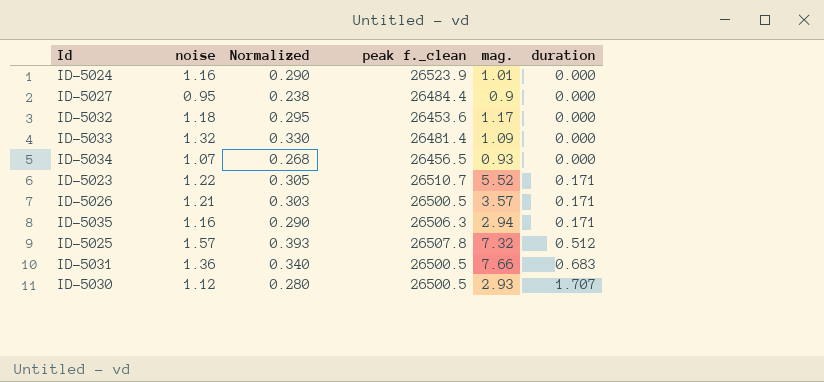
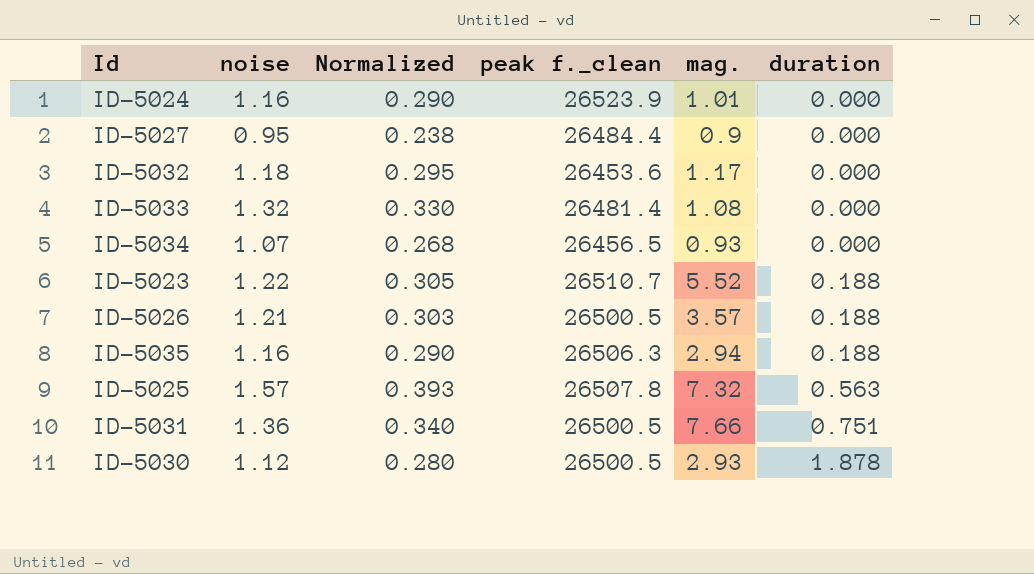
ID-5033 | mag.: 1.09 -> 1.08
ID-5023 | duration: 0.171 -> 0.188
ID-5026 | duration: 0.171 -> 0.188
ID-5035 | duration: 0.171 -> 0.188
ID-5025 | duration: 0.512 -> 0.563
ID-5031 | duration: 0.683 -> 0.751
ID-5030 | duration: 1.707 -> 1.878

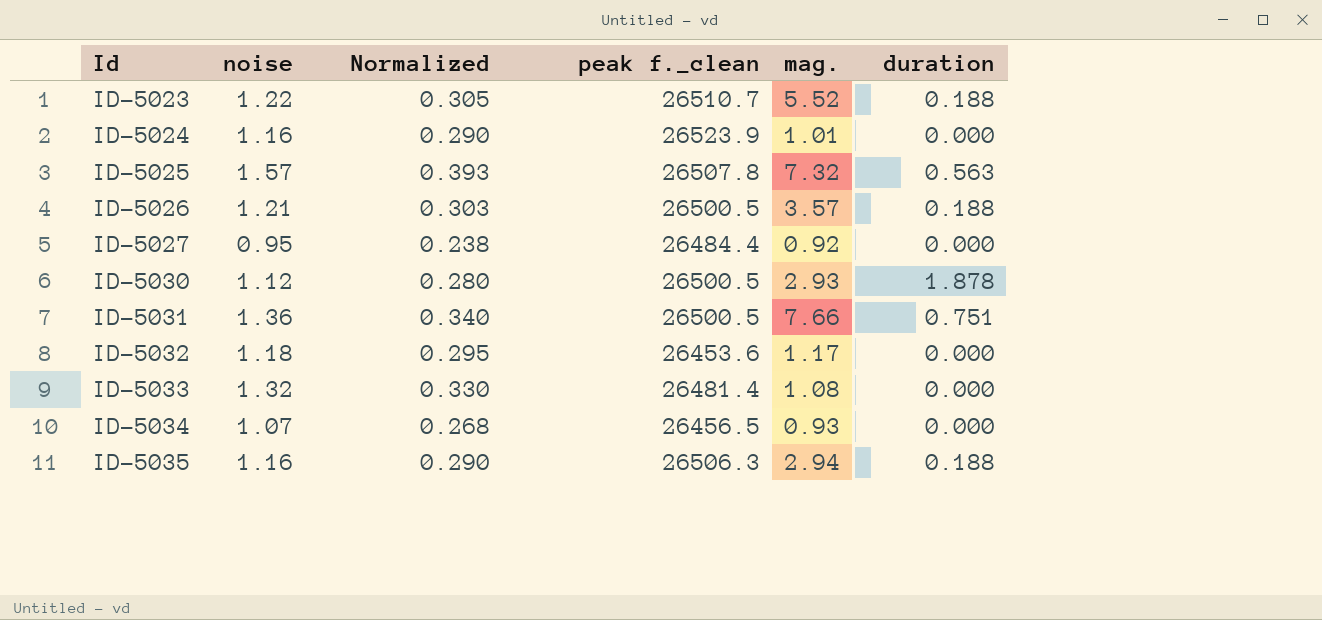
row order: duration ascending -> Id ascending
ID-5027 | mag.: 0.9 -> 0.92

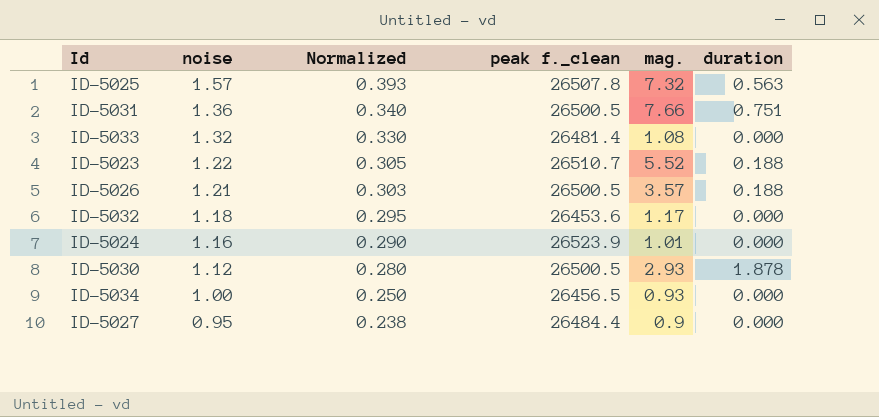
row order: Id ascending -> noise descending
row ID-5035: 1.16 | 0.290 | 26506.3 | 2.94 | 0.188 -> none
ID-5034 | noise: 1.07 -> 1.00
ID-5034 | Normalized: 0.268 -> 0.250
ID-5027 | mag.: 0.92 -> 0.9

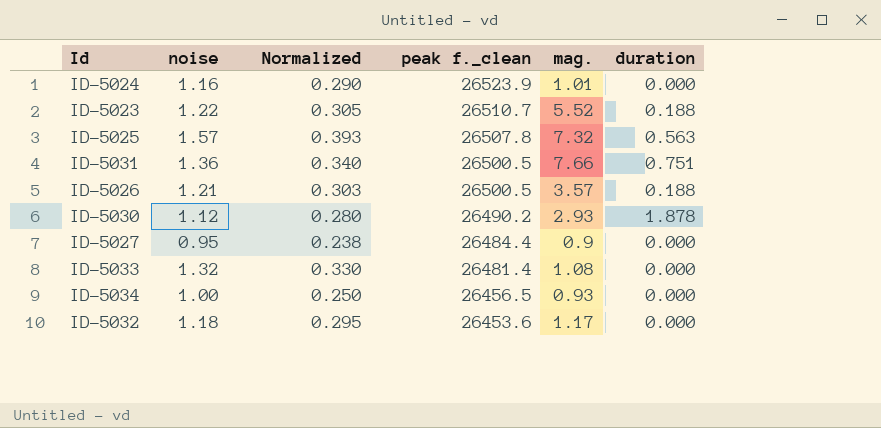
row order: noise descending -> peak f._clean descending
ID-5030 | peak f._clean: 26500.5 -> 26490.2

